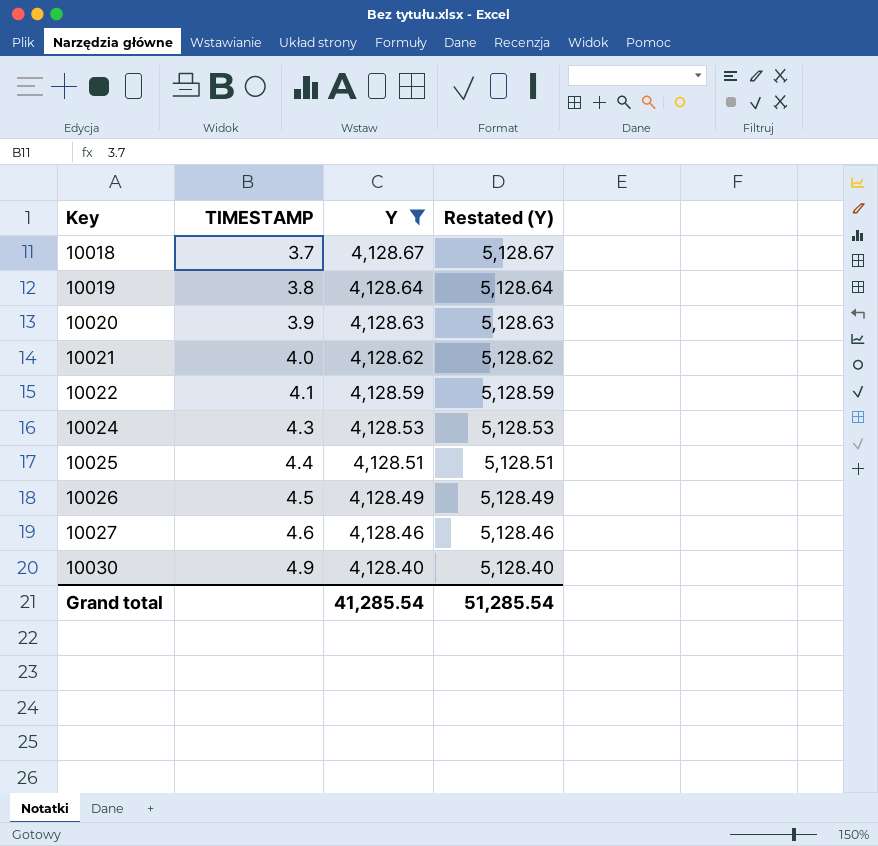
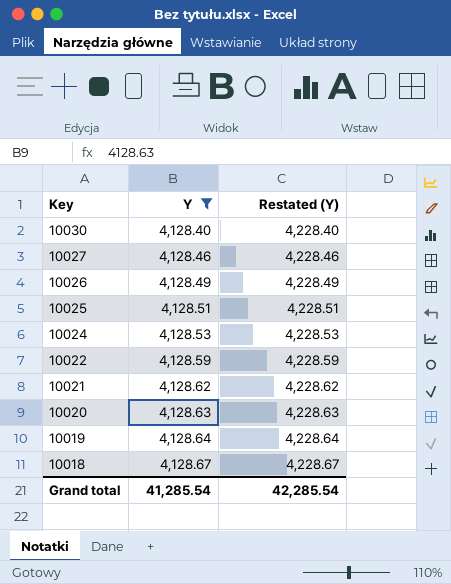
row order: Key ascending -> Key descending
column TIMESTAMP | position: 2 -> none
column Restated (Y) | formula: [Y] + 1000 -> [Y] + 100
Grand total | Restated (Y): 51,285.54 -> 42,285.54

